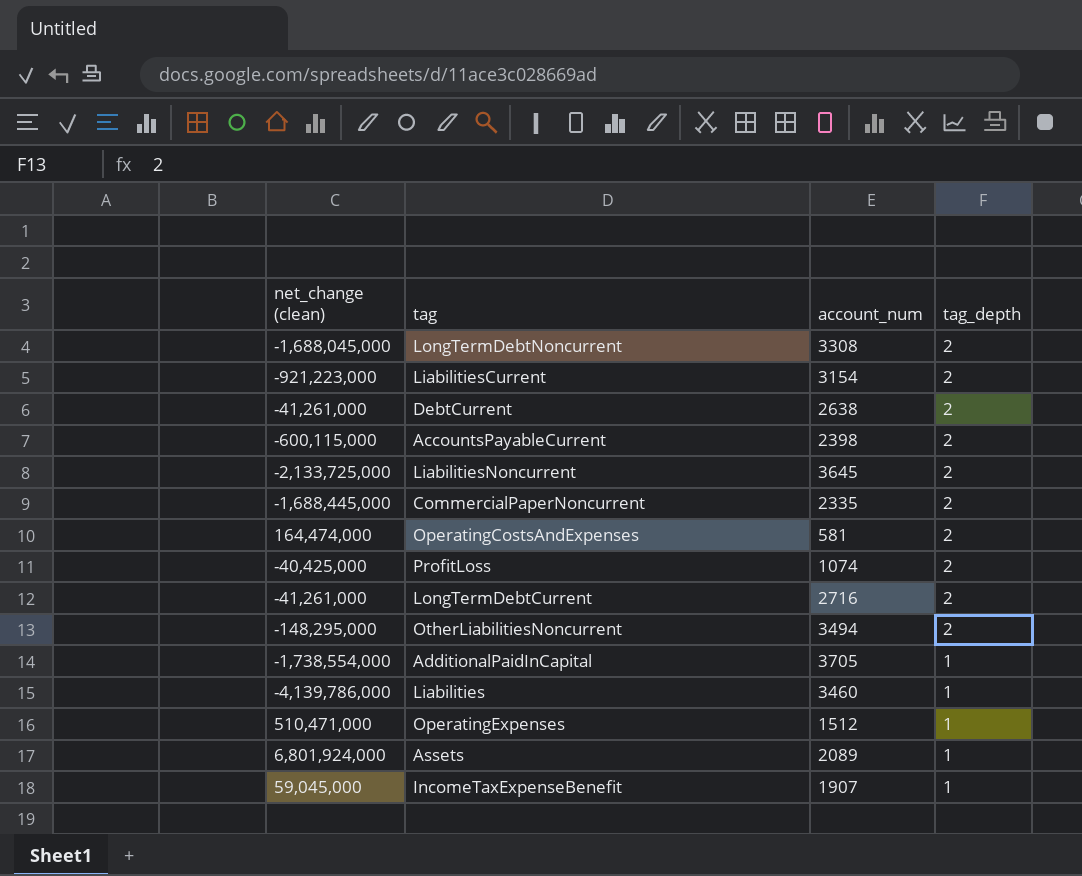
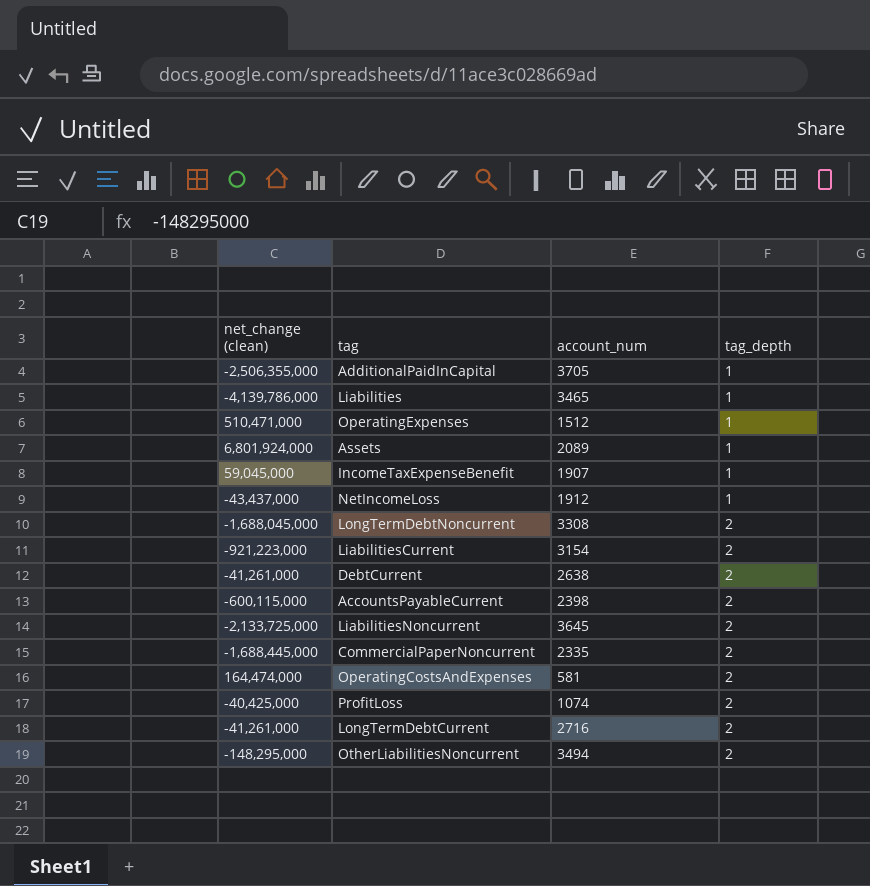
row order: tag_depth descending -> tag_depth ascending
AdditionalPaidInCapital | net_change (clean): -1,738,554,000 -> -2,506,355,000
Liabilities | account_num: 3460 -> 3465
row NetIncomeLoss: none -> -43,437,000 | 1912 | 1

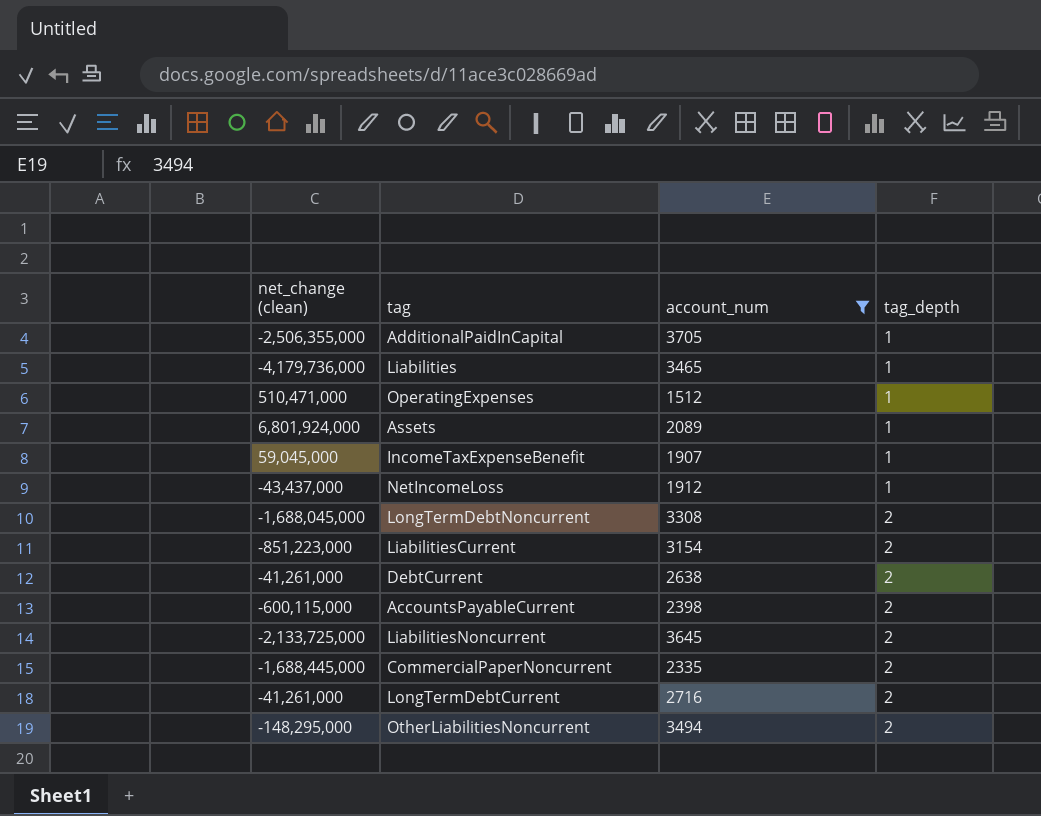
filter: none -> account_num >= 1512
Liabilities | net_change (clean): -4,139,786,000 -> -4,179,736,000
LiabilitiesCurrent | net_change (clean): -921,223,000 -> -851,223,000

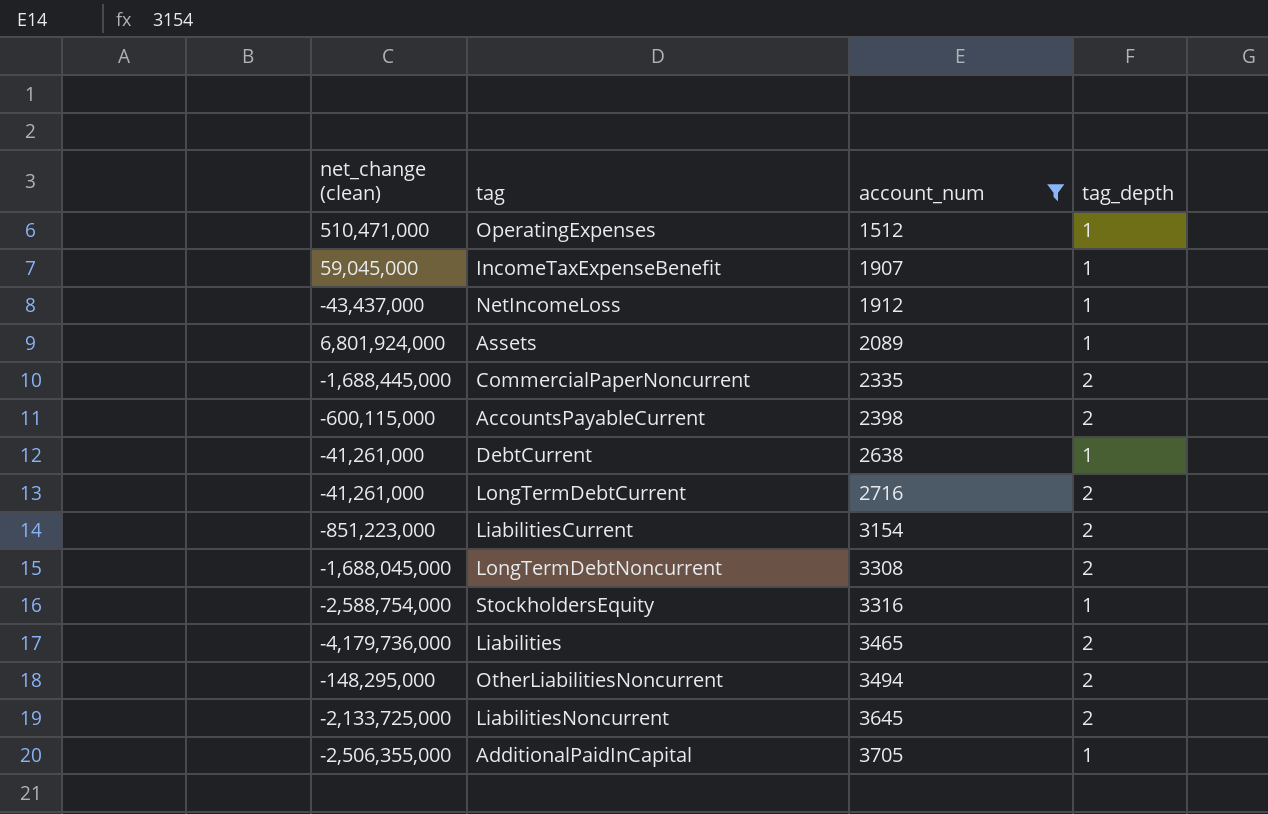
row order: tag_depth ascending -> account_num ascending
DebtCurrent | tag_depth: 2 -> 1
row StockholdersEquity: none -> -2,588,754,000 | 3316 | 1
Liabilities | tag_depth: 1 -> 2

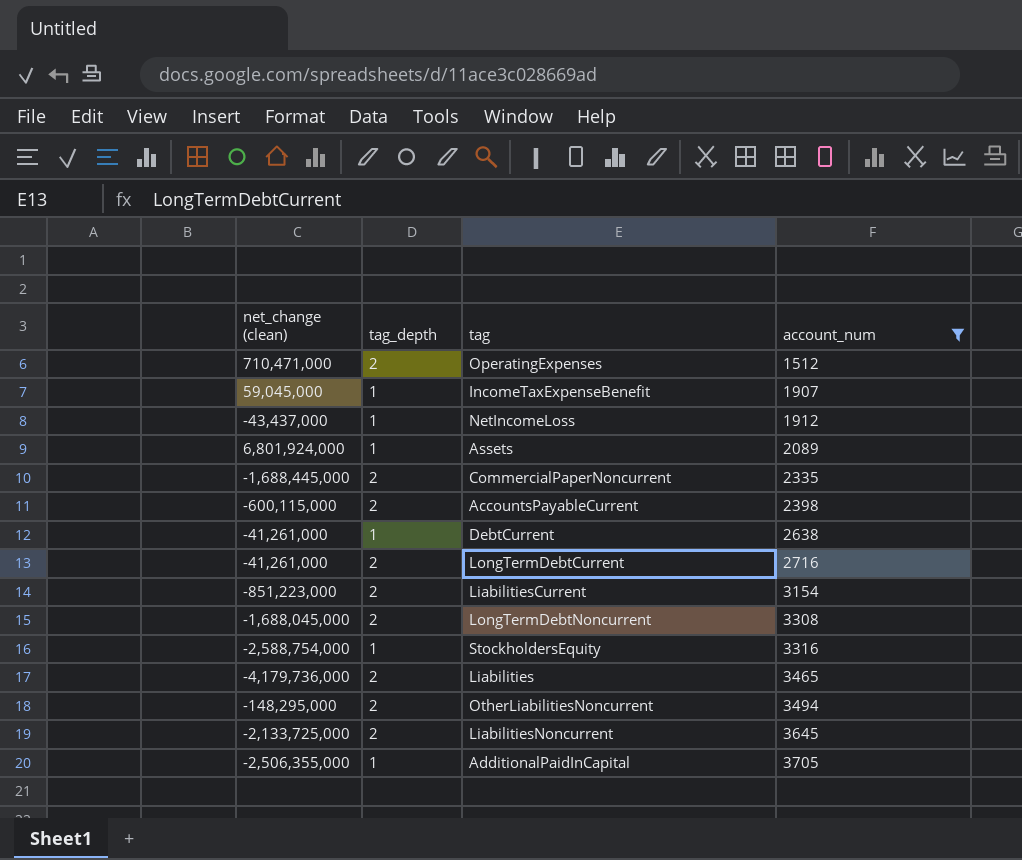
column tag_depth | position: 4 -> 2
OperatingExpenses | net_change (clean): 510,471,000 -> 710,471,000
OperatingExpenses | tag_depth: 1 -> 2

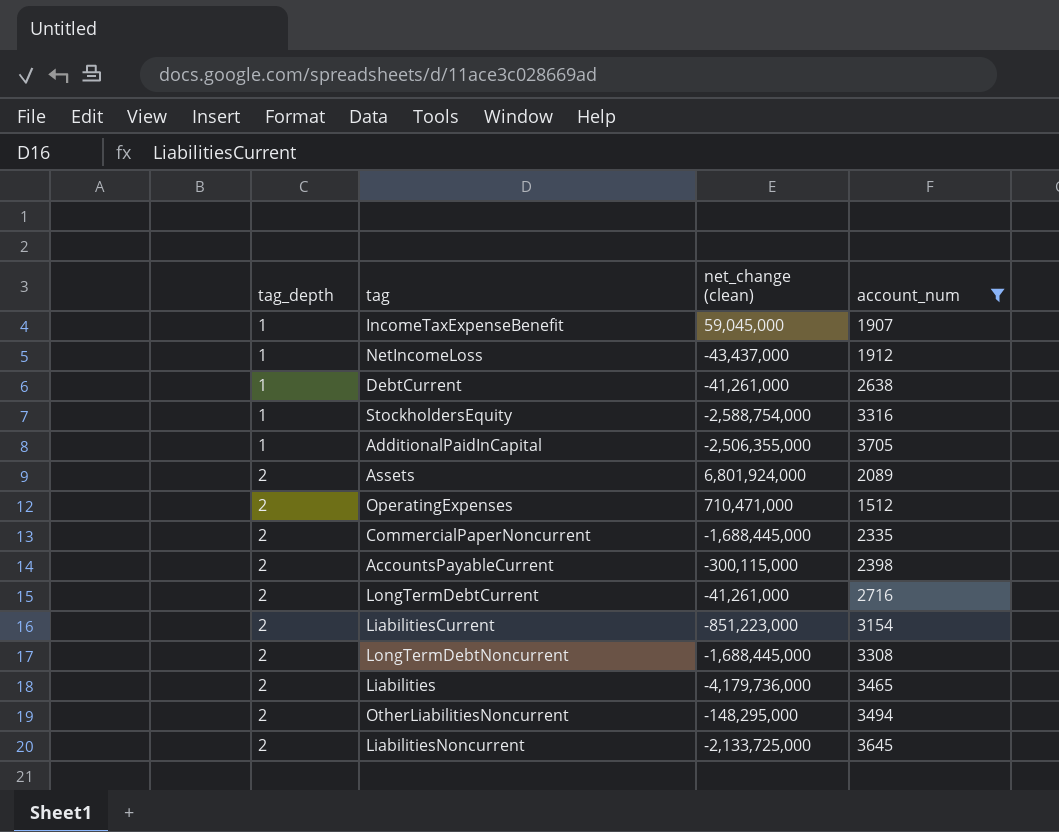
row order: account_num ascending -> tag_depth ascending
column net_change (clean) | position: 1 -> 3
Assets | tag_depth: 1 -> 2
AccountsPayableCurrent | net_change (clean): -600,115,000 -> -300,115,000
LongTermDebtNoncurrent | net_change (clean): -1,688,045,000 -> -1,688,445,000

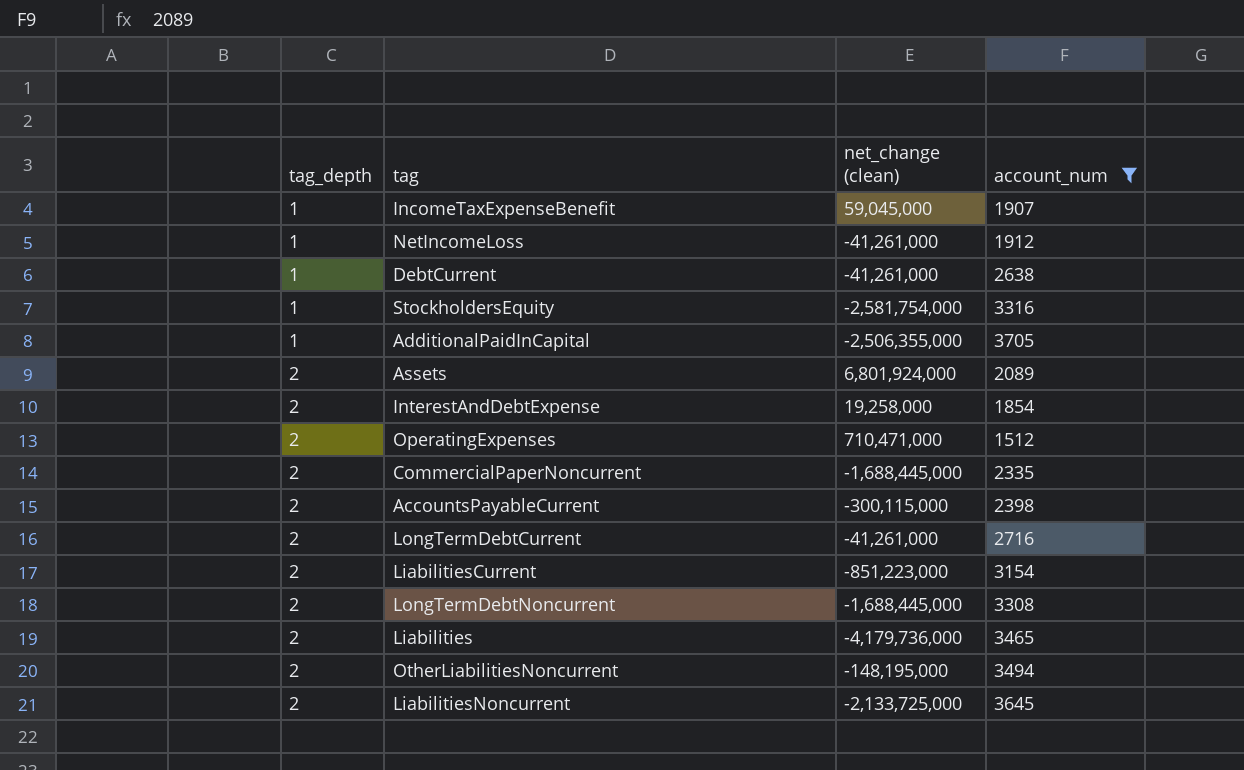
NetIncomeLoss | net_change (clean): -43,437,000 -> -41,261,000
StockholdersEquity | net_change (clean): -2,588,754,000 -> -2,581,754,000
row InterestAndDebtExpense: none -> 2 | 19,258,000 | 1854
OtherLiabilitiesNoncurrent | net_change (clean): -148,295,000 -> -148,195,000

